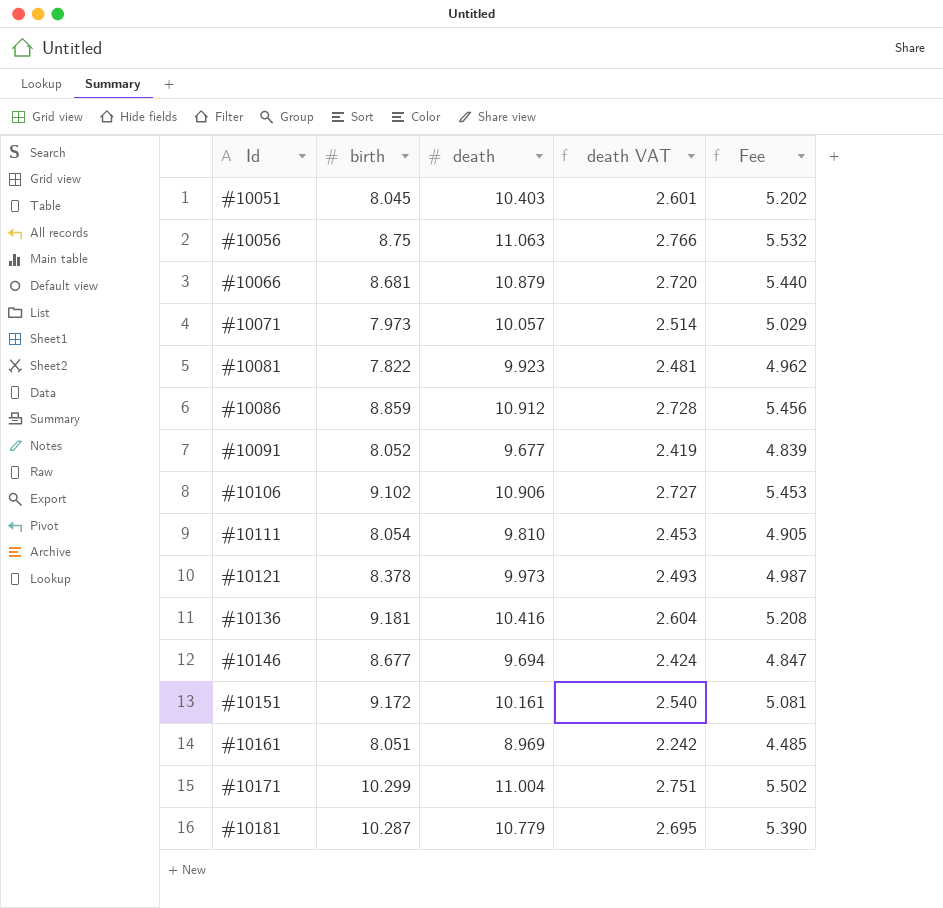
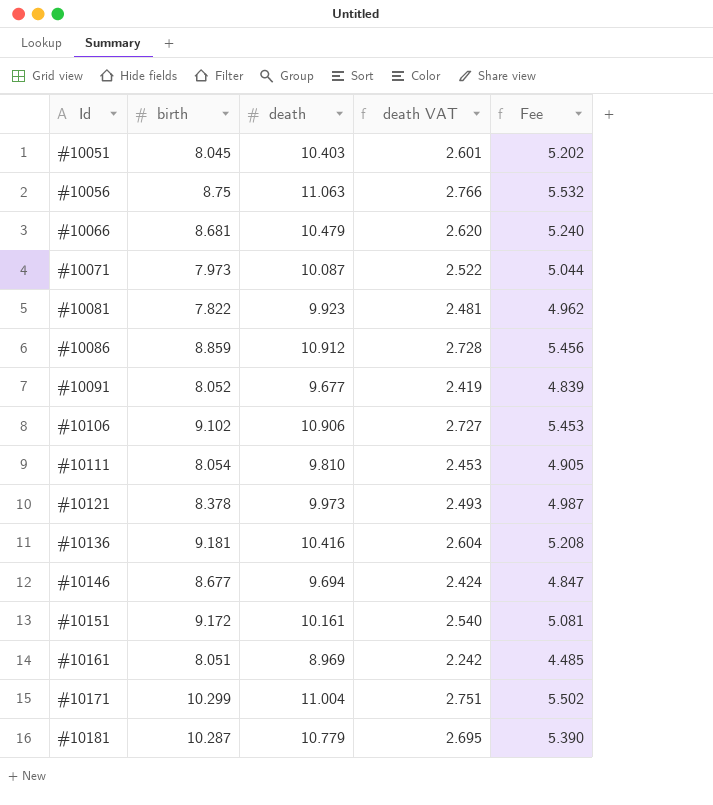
#10066 | death: 10.879 -> 10.479
#10066 | death VAT: 2.720 -> 2.620
#10066 | Fee: 5.440 -> 5.240
#10071 | death: 10.057 -> 10.087
#10071 | death VAT: 2.514 -> 2.522
#10071 | Fee: 5.029 -> 5.044

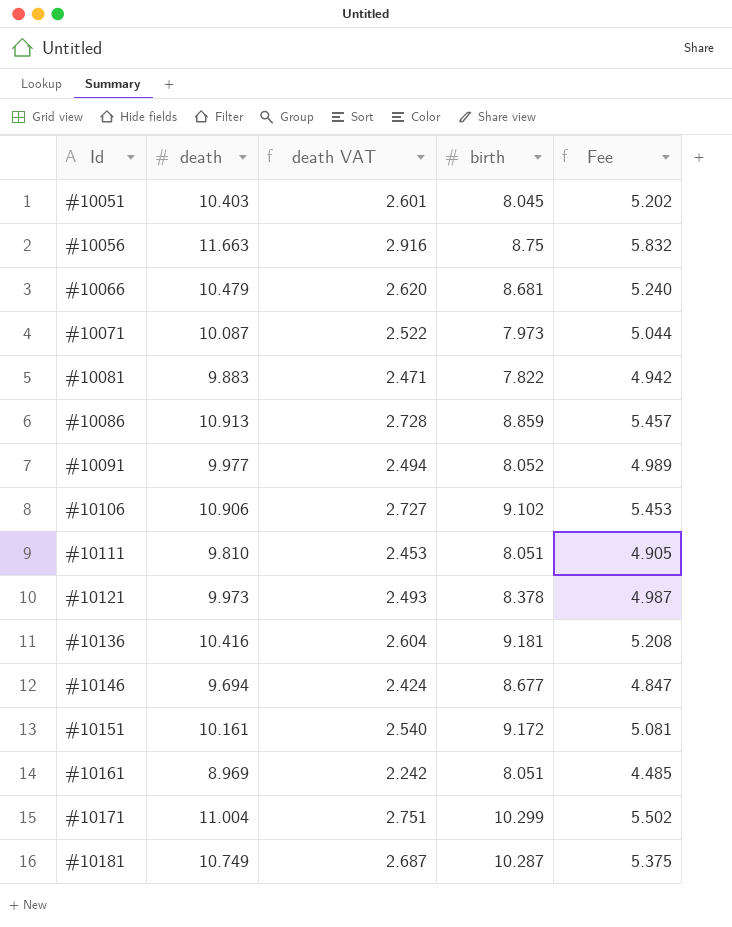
column birth | position: 2 -> 4
#10056 | death: 11.063 -> 11.663
#10056 | death VAT: 2.766 -> 2.916
#10056 | Fee: 5.532 -> 5.832
#10081 | death: 9.923 -> 9.883
#10081 | death VAT: 2.481 -> 2.471
#10081 | Fee: 4.962 -> 4.942
#10086 | death: 10.912 -> 10.913
#10086 | Fee: 5.456 -> 5.457
#10091 | death: 9.677 -> 9.977
#10091 | death VAT: 2.419 -> 2.494
#10091 | Fee: 4.839 -> 4.989
#10111 | birth: 8.054 -> 8.051
#10181 | death: 10.779 -> 10.749
#10181 | death VAT: 2.695 -> 2.687
#10181 | Fee: 5.390 -> 5.375

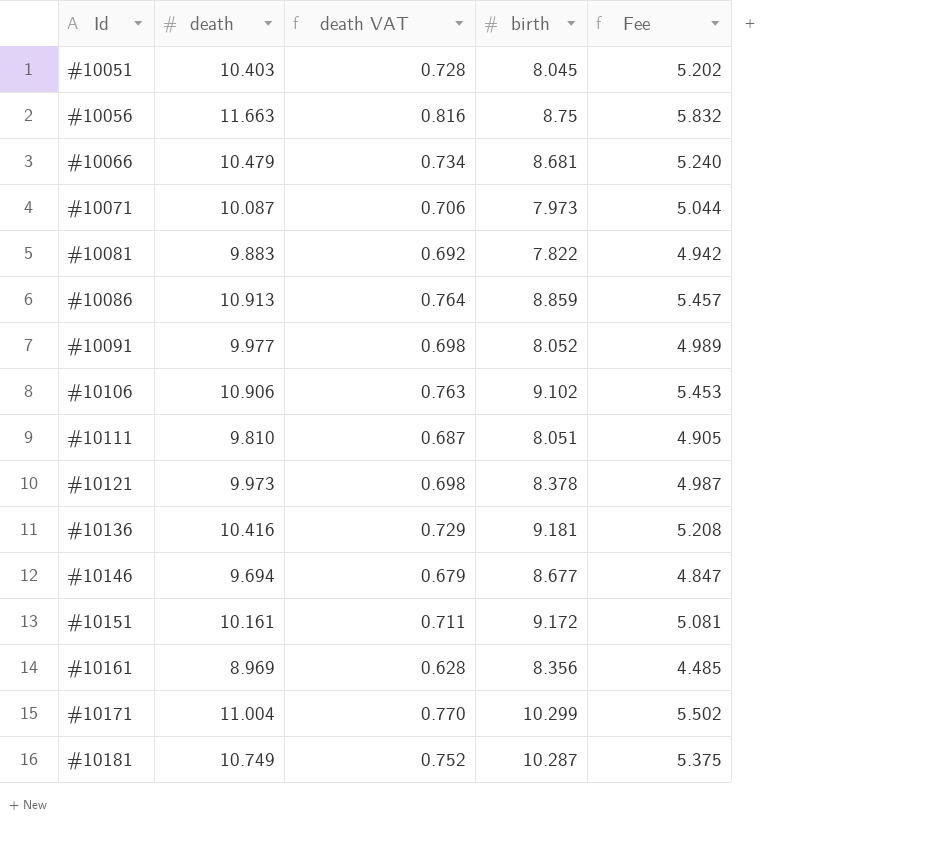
column death VAT | formula: [death] * 0.25 -> [death] * 0.07
#10161 | birth: 8.051 -> 8.356

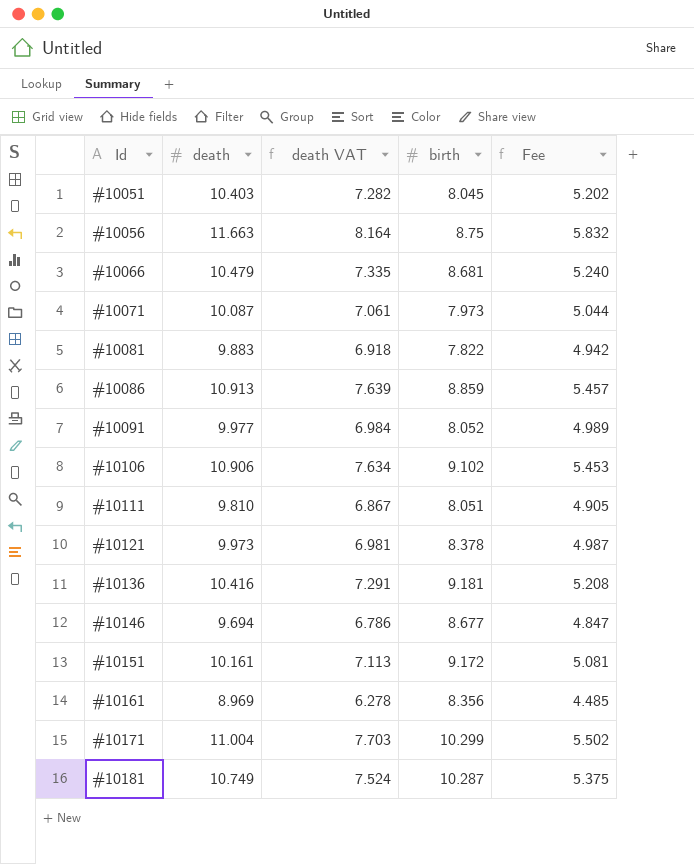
column death VAT | formula: [death] * 0.07 -> [death] * 0.7

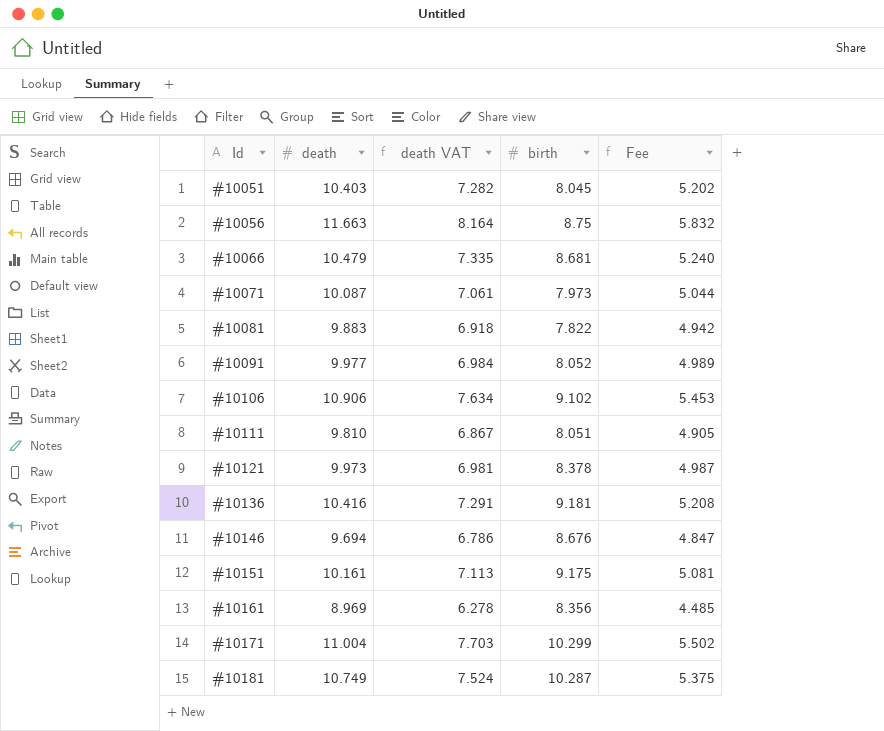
row #10086: 10.913 | 7.639 | 8.859 | 5.457 -> none
#10146 | birth: 8.677 -> 8.676
#10151 | birth: 9.172 -> 9.175

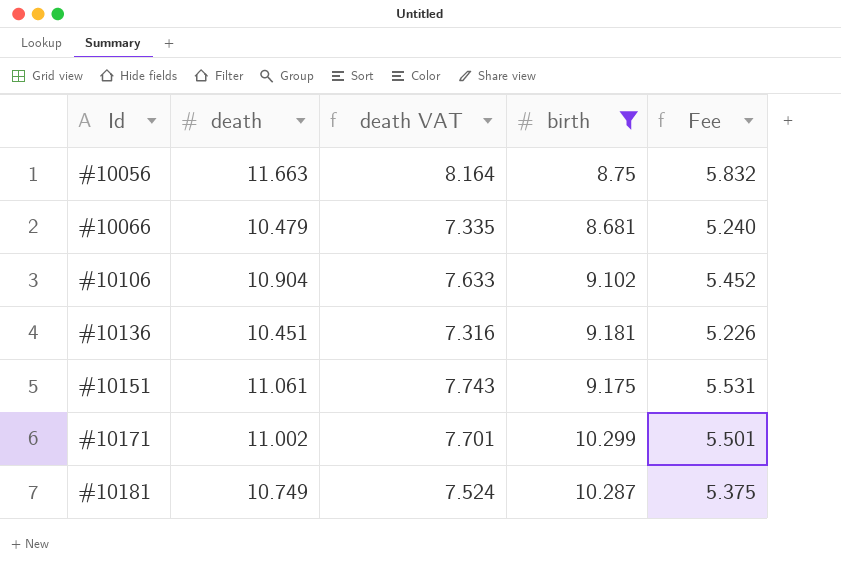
filter: none -> birth >= 8.681
#10106 | death: 10.906 -> 10.904
#10106 | death VAT: 7.634 -> 7.633
#10106 | Fee: 5.453 -> 5.452
#10136 | death: 10.416 -> 10.451
#10136 | death VAT: 7.291 -> 7.316
#10136 | Fee: 5.208 -> 5.226
#10151 | death: 10.161 -> 11.061
#10151 | death VAT: 7.113 -> 7.743
#10151 | Fee: 5.081 -> 5.531
#10171 | death: 11.004 -> 11.002
#10171 | death VAT: 7.703 -> 7.701
#10171 | Fee: 5.502 -> 5.501

